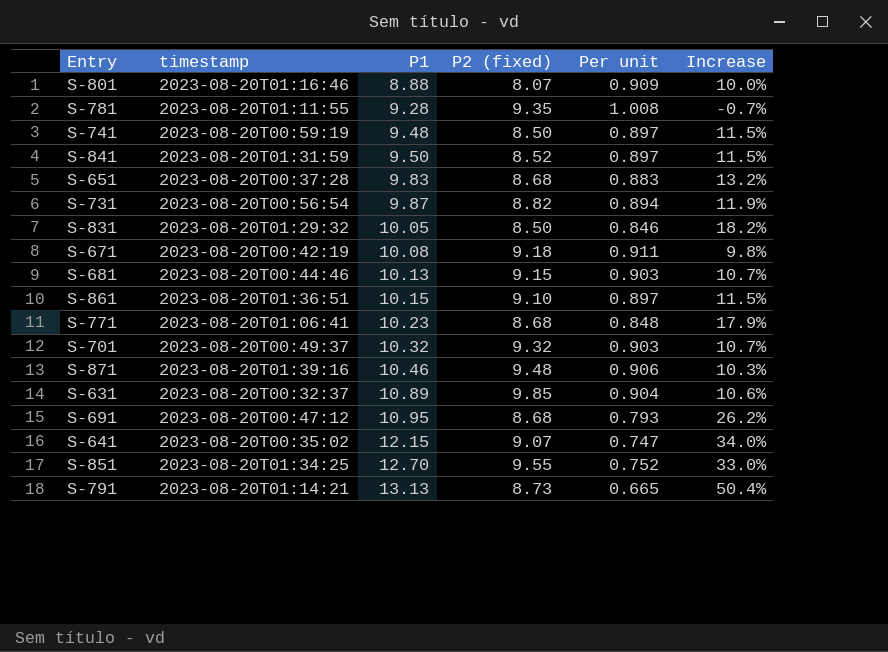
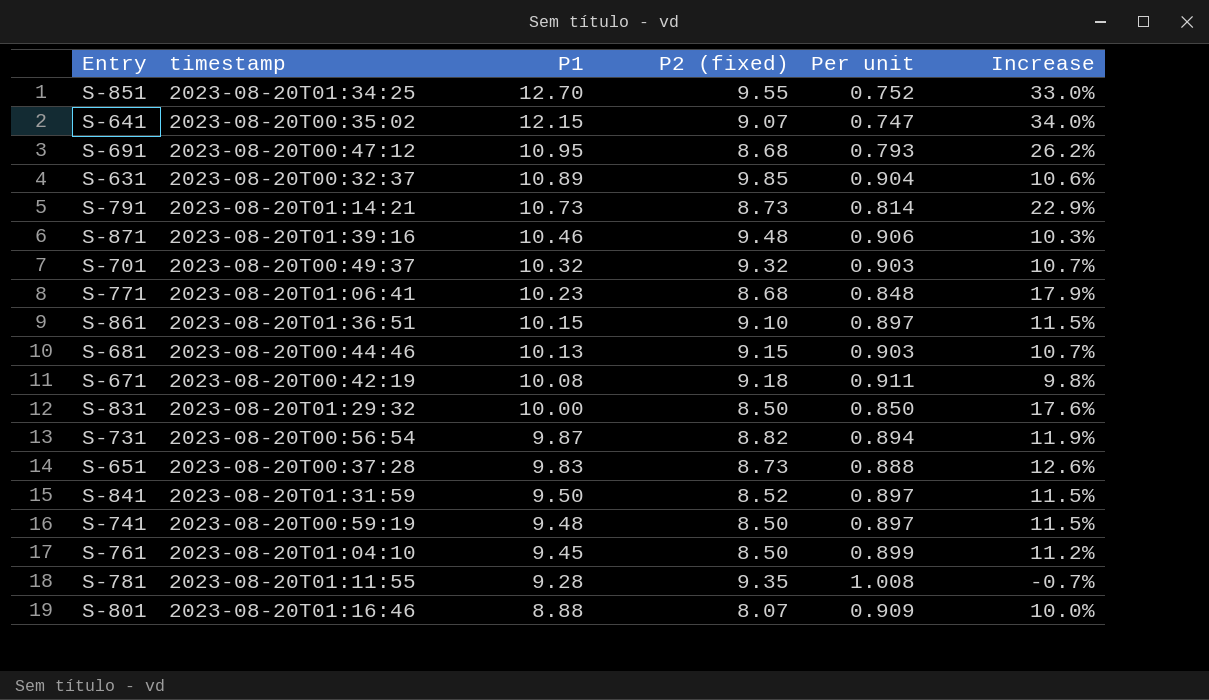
row order: P1 ascending -> P1 descending
S-791 | P1: 13.13 -> 10.73
S-791 | Per unit: 0.665 -> 0.814
S-791 | Increase: 50.4% -> 22.9%
S-831 | P1: 10.05 -> 10.00
S-831 | Per unit: 0.846 -> 0.850
S-831 | Increase: 18.2% -> 17.6%
S-651 | P2 (fixed): 8.68 -> 8.73
S-651 | Per unit: 0.883 -> 0.888
S-651 | Increase: 13.2% -> 12.6%
row S-761: none -> 2023-08-20T01:04:10 | 9.45 | 8.50 | 0.899 | 11.2%

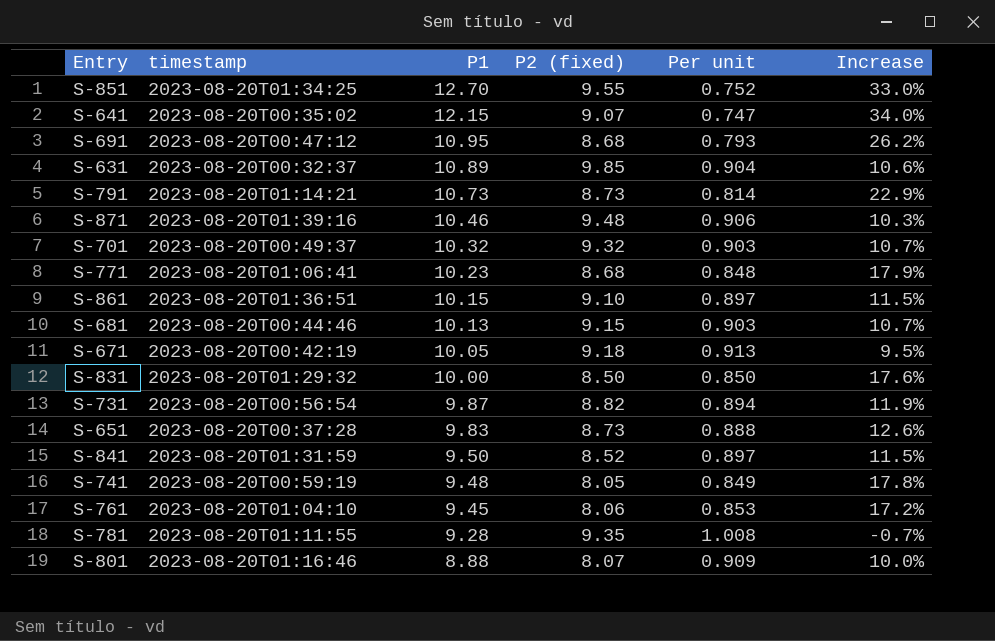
S-671 | P1: 10.08 -> 10.05
S-671 | Per unit: 0.911 -> 0.913
S-671 | Increase: 9.8% -> 9.5%
S-741 | P2 (fixed): 8.50 -> 8.05
S-741 | Per unit: 0.897 -> 0.849
S-741 | Increase: 11.5% -> 17.8%
S-761 | P2 (fixed): 8.50 -> 8.06
S-761 | Per unit: 0.899 -> 0.853
S-761 | Increase: 11.2% -> 17.2%

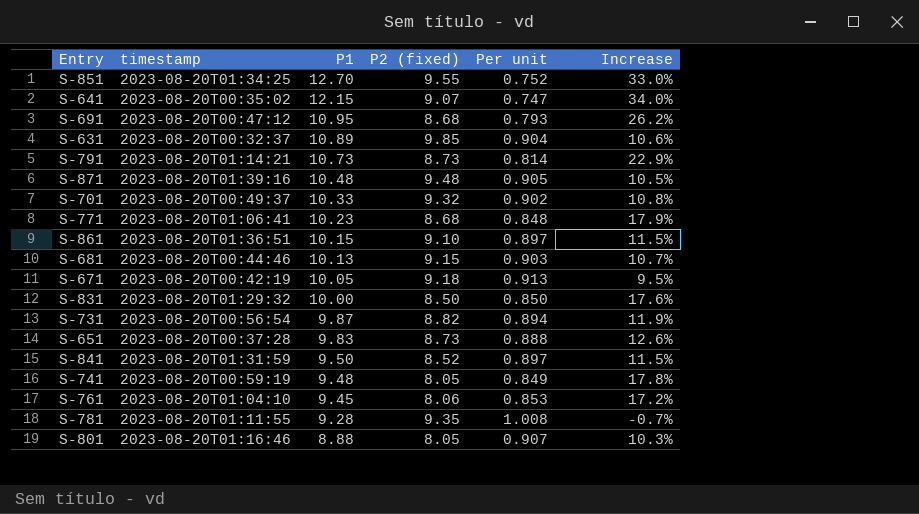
S-871 | P1: 10.46 -> 10.48
S-871 | Per unit: 0.906 -> 0.905
S-871 | Increase: 10.3% -> 10.5%
S-701 | P1: 10.32 -> 10.33
S-701 | Per unit: 0.903 -> 0.902
S-701 | Increase: 10.7% -> 10.8%
S-801 | P2 (fixed): 8.07 -> 8.05
S-801 | Per unit: 0.909 -> 0.907
S-801 | Increase: 10.0% -> 10.3%

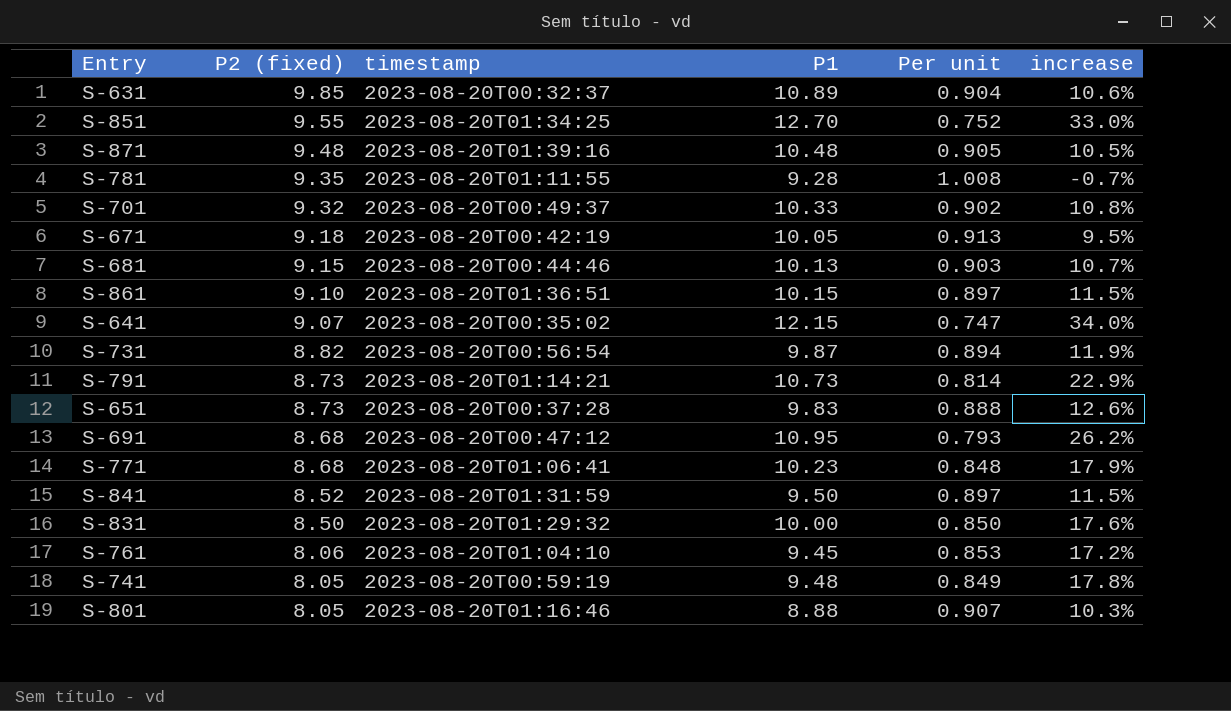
row order: P1 descending -> P2 (fixed) descending
column P2 (fixed) | position: 4 -> 2
column name: Increase -> increase

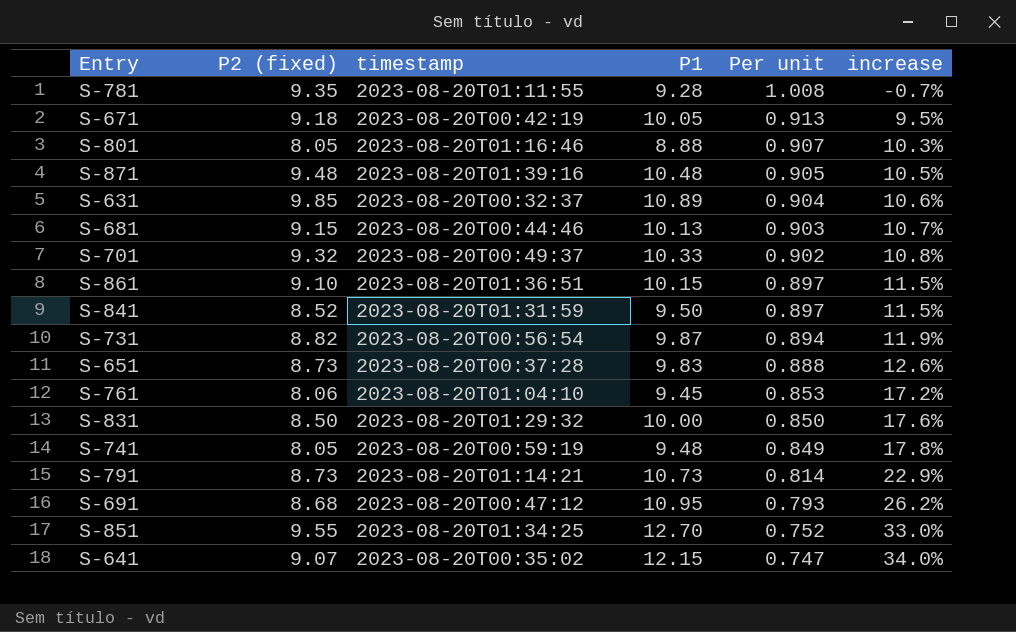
row order: P2 (fixed) descending -> Per unit descending
row S-771: 8.68 | 2023-08-20T01:06:41 | 10.23 | 0.848 | 17.9% -> none

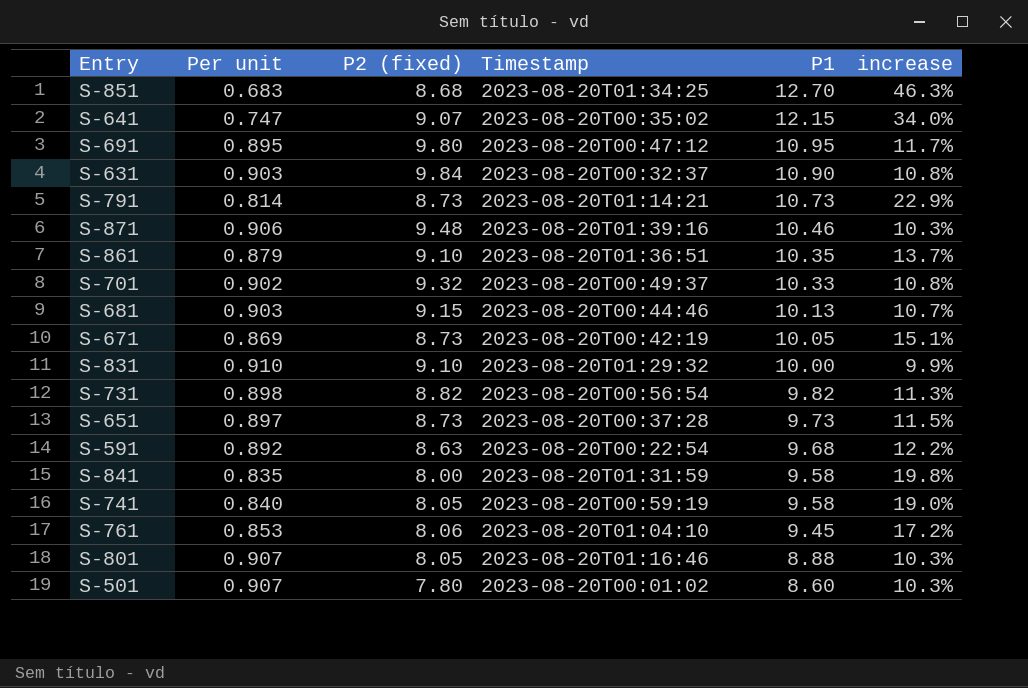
row order: Per unit descending -> P1 descending
column Per unit | position: 5 -> 2
column name: timestamp -> Timestamp
row S-781: 9.35 | 2023-08-20T01:11:55 | 9.28 | 1.008 | -0.7% -> none
S-851 | Per unit: 0.752 -> 0.683
S-851 | P2 (fixed): 9.55 -> 8.68
S-851 | increase: 33.0% -> 46.3%
S-691 | Per unit: 0.793 -> 0.895
S-691 | P2 (fixed): 8.68 -> 9.80
S-691 | increase: 26.2% -> 11.7%
S-631 | Per unit: 0.904 -> 0.903
S-631 | P2 (fixed): 9.85 -> 9.84
S-631 | P1: 10.89 -> 10.90
S-631 | increase: 10.6% -> 10.8%
S-871 | Per unit: 0.905 -> 0.906
S-871 | P1: 10.48 -> 10.46
S-871 | increase: 10.5% -> 10.3%
S-861 | Per unit: 0.897 -> 0.879
S-861 | P1: 10.15 -> 10.35
S-861 | increase: 11.5% -> 13.7%
S-671 | Per unit: 0.913 -> 0.869
S-671 | P2 (fixed): 9.18 -> 8.73
S-671 | increase: 9.5% -> 15.1%
S-831 | Per unit: 0.850 -> 0.910
S-831 | P2 (fixed): 8.50 -> 9.10
S-831 | increase: 17.6% -> 9.9%
S-731 | Per unit: 0.894 -> 0.898
S-731 | P1: 9.87 -> 9.82
S-731 | increase: 11.9% -> 11.3%
S-651 | Per unit: 0.888 -> 0.897
S-651 | P1: 9.83 -> 9.73
S-651 | increase: 12.6% -> 11.5%
row S-591: none -> 0.892 | 8.63 | 2023-08-20T00:22:54 | 9.68 | 12.2%
S-841 | Per unit: 0.897 -> 0.835
S-841 | P2 (fixed): 8.52 -> 8.00
S-841 | P1: 9.50 -> 9.58
S-841 | increase: 11.5% -> 19.8%
S-741 | Per unit: 0.849 -> 0.840
S-741 | P1: 9.48 -> 9.58
S-741 | increase: 17.8% -> 19.0%
row S-501: none -> 0.907 | 7.80 | 2023-08-20T00:01:02 | 8.60 | 10.3%

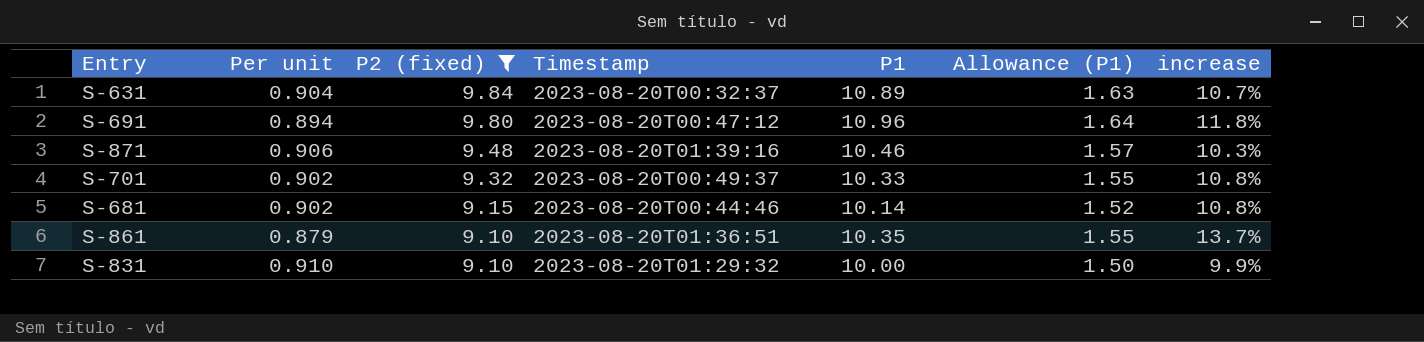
filter: none -> P2 (fixed) >= 9.10
row order: P1 descending -> P2 (fixed) descending
column Allowance (P1) | formula: none -> [P1] * 0.15
S-631 | Per unit: 0.903 -> 0.904
S-631 | P1: 10.90 -> 10.89
S-631 | increase: 10.8% -> 10.7%
S-691 | Per unit: 0.895 -> 0.894
S-691 | P1: 10.95 -> 10.96
S-691 | increase: 11.7% -> 11.8%
S-681 | Per unit: 0.903 -> 0.902
S-681 | P1: 10.13 -> 10.14
S-681 | increase: 10.7% -> 10.8%

